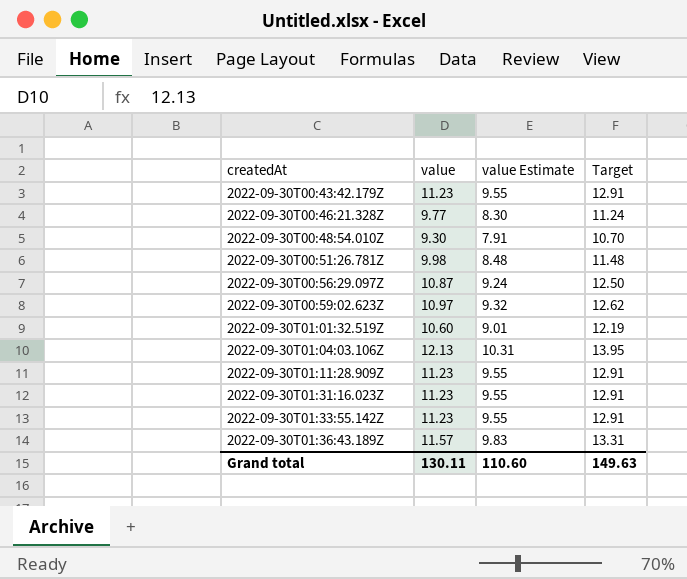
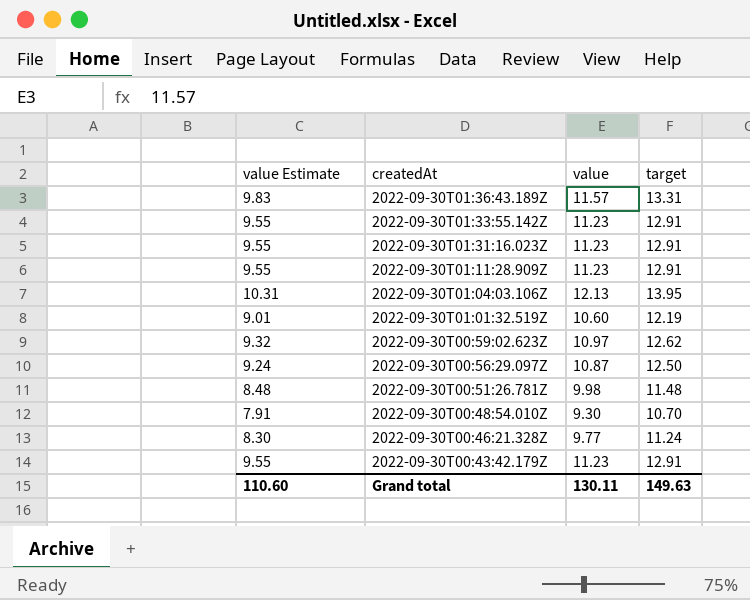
row order: createdAt ascending -> createdAt descending
column value Estimate | position: 3 -> 1
column name: Target -> target

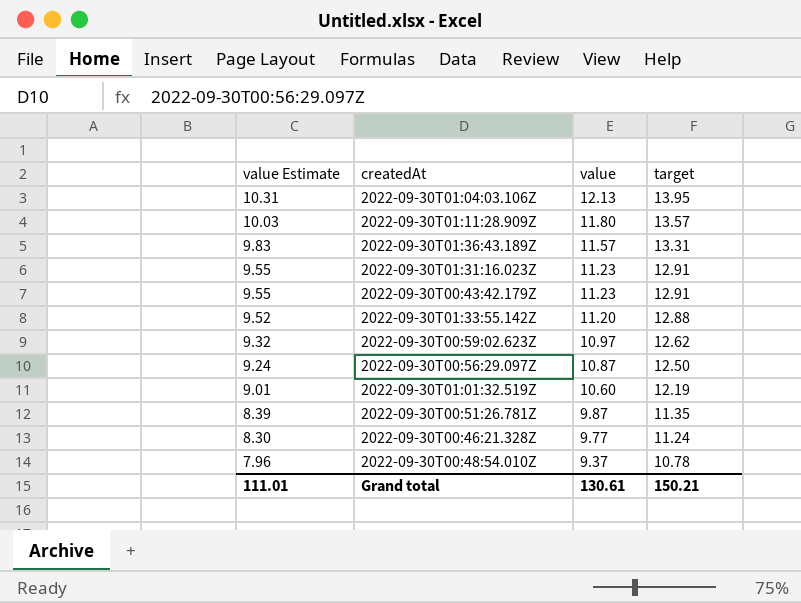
row order: createdAt descending -> value Estimate descending
2022-09-30T01:11:28.909Z | value Estimate: 9.55 -> 10.03
2022-09-30T01:11:28.909Z | value: 11.23 -> 11.80
2022-09-30T01:11:28.909Z | target: 12.91 -> 13.57
2022-09-30T01:33:55.142Z | value Estimate: 9.55 -> 9.52
2022-09-30T01:33:55.142Z | value: 11.23 -> 11.20
2022-09-30T01:33:55.142Z | target: 12.91 -> 12.88
2022-09-30T00:51:26.781Z | value Estimate: 8.48 -> 8.39
2022-09-30T00:51:26.781Z | value: 9.98 -> 9.87
2022-09-30T00:51:26.781Z | target: 11.48 -> 11.35
2022-09-30T00:48:54.010Z | value Estimate: 7.91 -> 7.96
2022-09-30T00:48:54.010Z | value: 9.30 -> 9.37
2022-09-30T00:48:54.010Z | target: 10.70 -> 10.78
Grand total | value Estimate: 110.60 -> 111.01
Grand total | value: 130.11 -> 130.61
Grand total | target: 149.63 -> 150.21

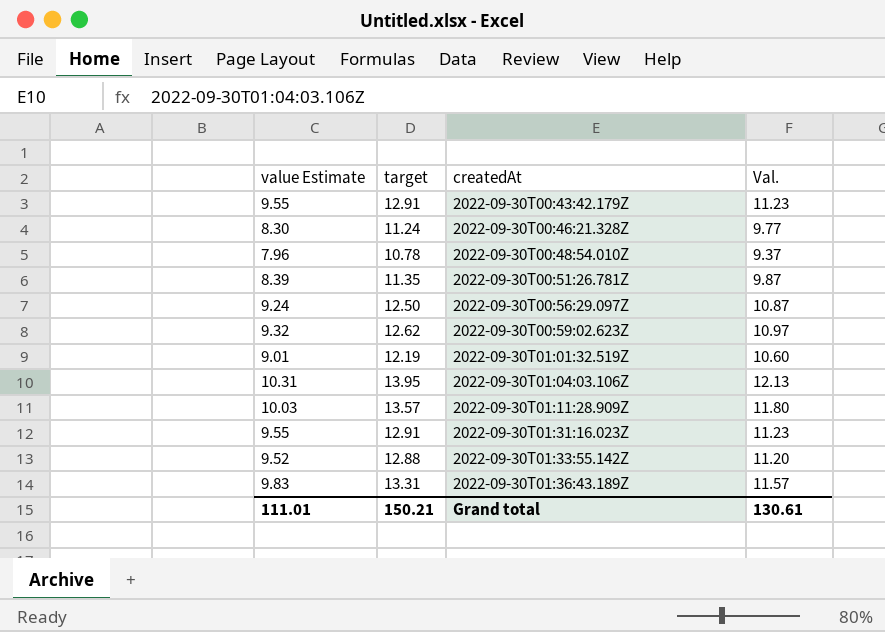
row order: value Estimate descending -> createdAt ascending
column target | position: 4 -> 2
column name: value -> Val.

